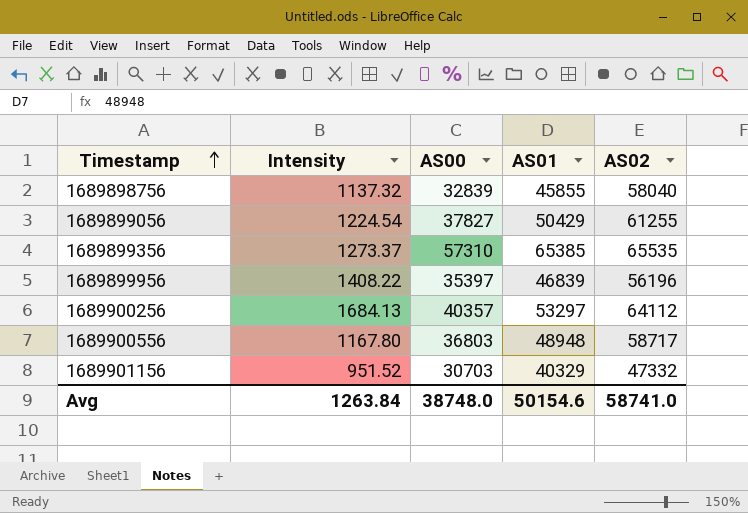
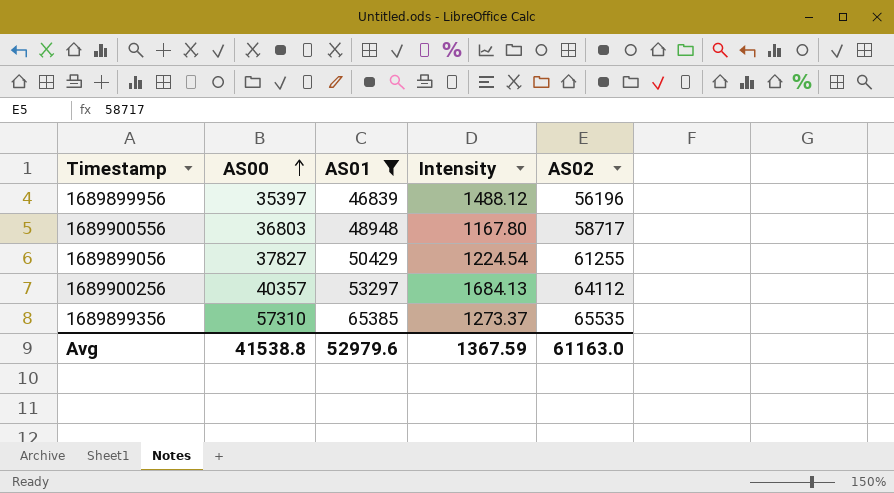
filter: none -> AS01 >= 46839
row order: Timestamp ascending -> AS00 ascending
column Intensity | position: 2 -> 4
1689899956 | Intensity: 1408.22 -> 1488.12
Avg | AS00: 38748.0 -> 41538.8
Avg | AS01: 50154.6 -> 52979.6
Avg | Intensity: 1263.84 -> 1367.59
Avg | AS02: 58741.0 -> 61163.0

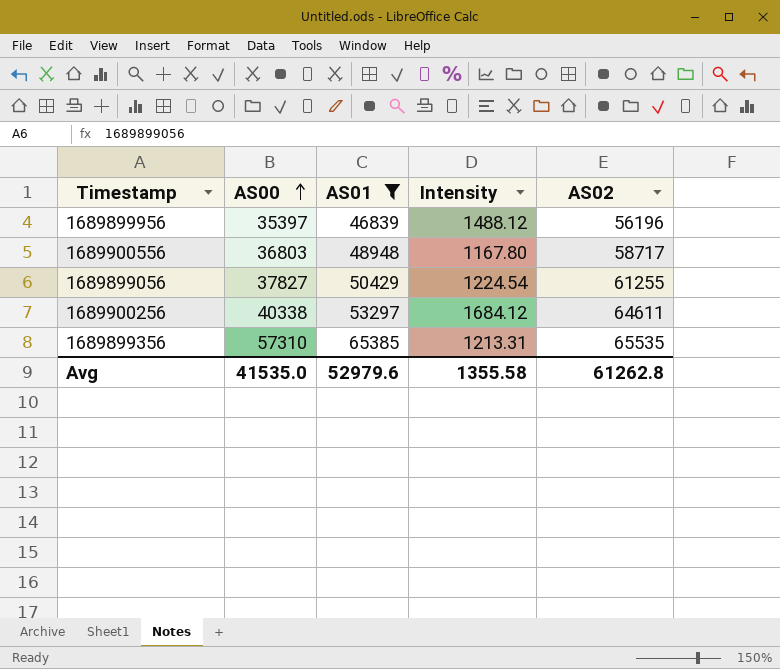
1689900256 | AS00: 40357 -> 40338
1689900256 | Intensity: 1684.13 -> 1684.12
1689900256 | AS02: 64112 -> 64611
1689899356 | Intensity: 1273.37 -> 1213.31
Avg | AS00: 41538.8 -> 41535.0
Avg | Intensity: 1367.59 -> 1355.58
Avg | AS02: 61163.0 -> 61262.8

